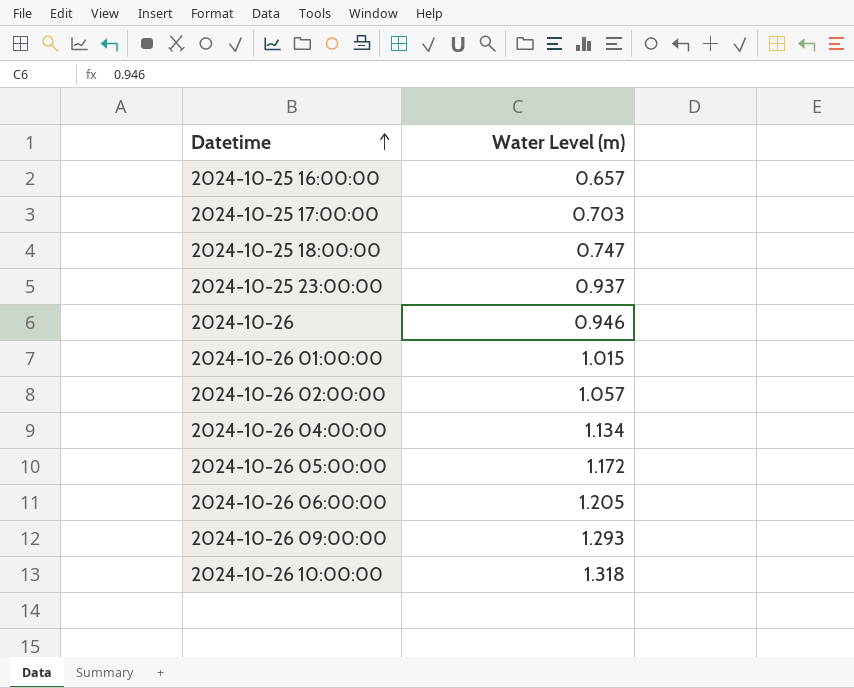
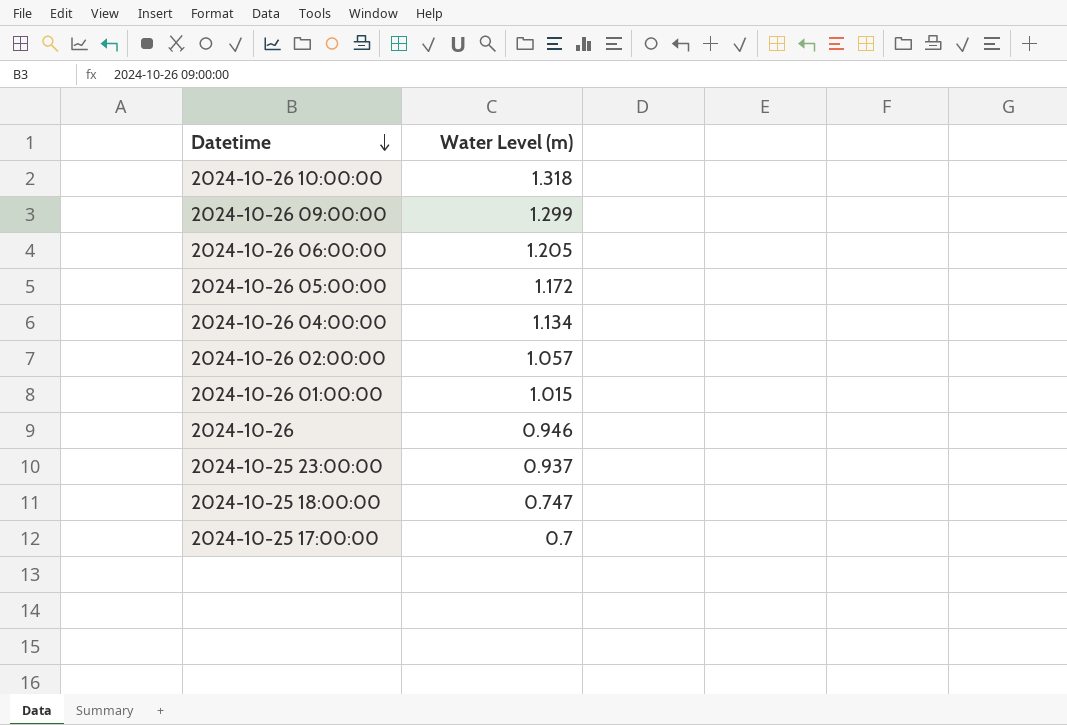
row order: Datetime ascending -> Datetime descending
row 2024-10-25 16:00:00: 0.657 -> none
2024-10-26 09:00:00 | Water Level (m): 1.293 -> 1.299
2024-10-25 17:00:00 | Water Level (m): 0.703 -> 0.7

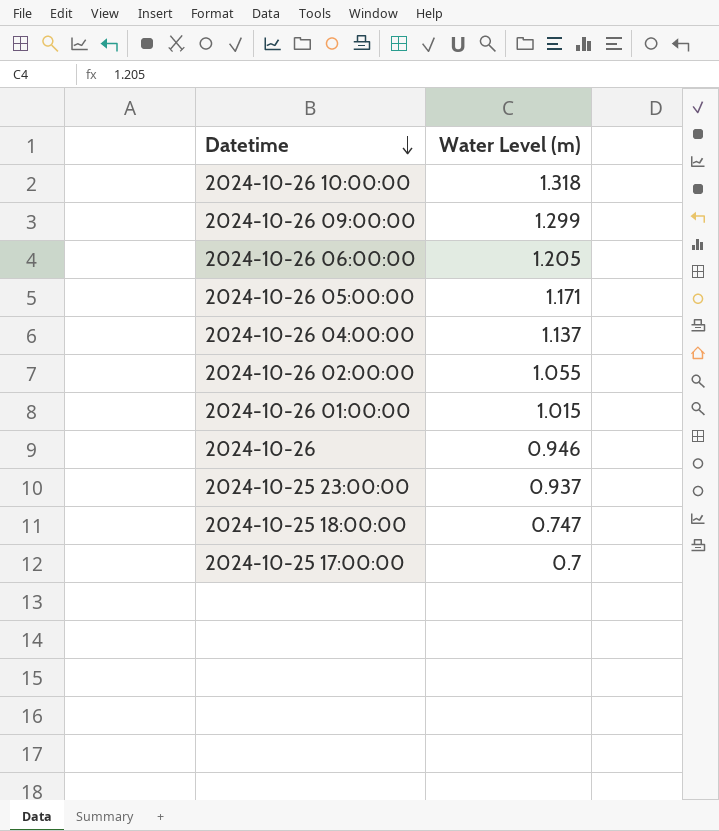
2024-10-26 05:00:00 | Water Level (m): 1.172 -> 1.171
2024-10-26 04:00:00 | Water Level (m): 1.134 -> 1.137
2024-10-26 02:00:00 | Water Level (m): 1.057 -> 1.055

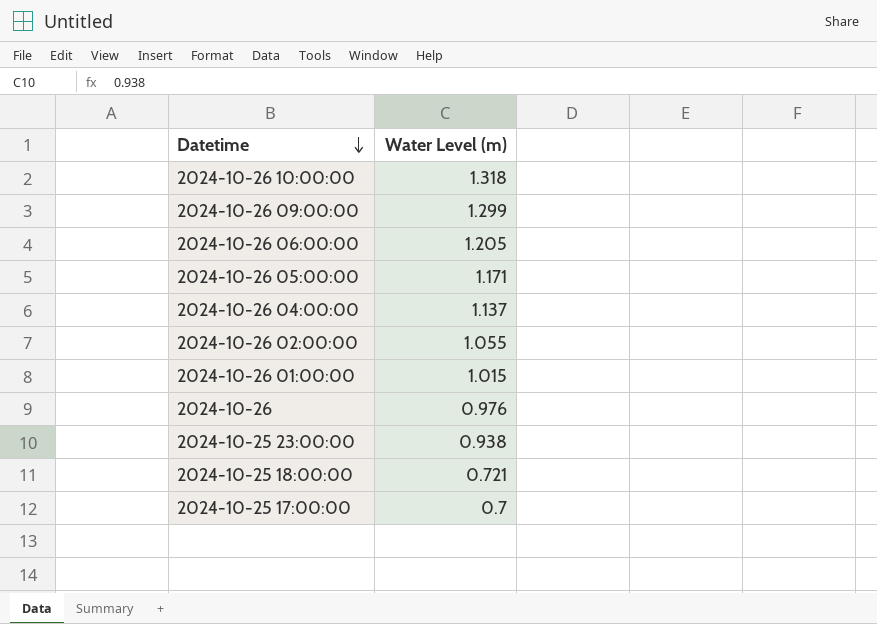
2024-10-26 | Water Level (m): 0.946 -> 0.976
2024-10-25 23:00:00 | Water Level (m): 0.937 -> 0.938
2024-10-25 18:00:00 | Water Level (m): 0.747 -> 0.721

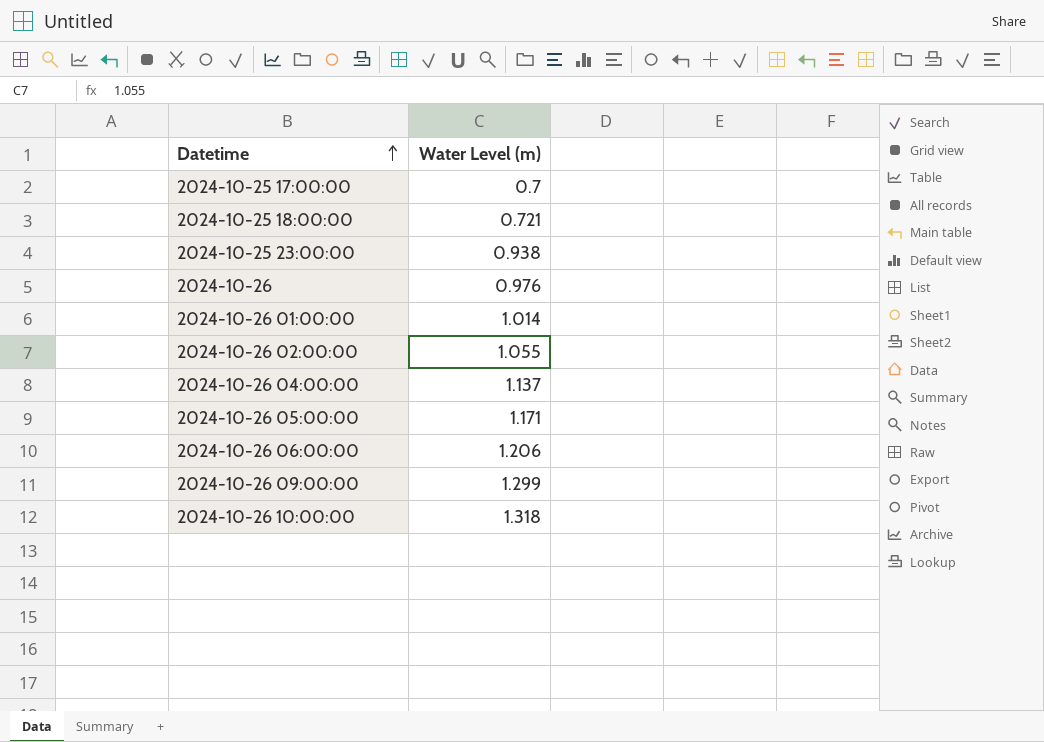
row order: Datetime descending -> Datetime ascending
2024-10-26 01:00:00 | Water Level (m): 1.015 -> 1.014
2024-10-26 06:00:00 | Water Level (m): 1.205 -> 1.206

